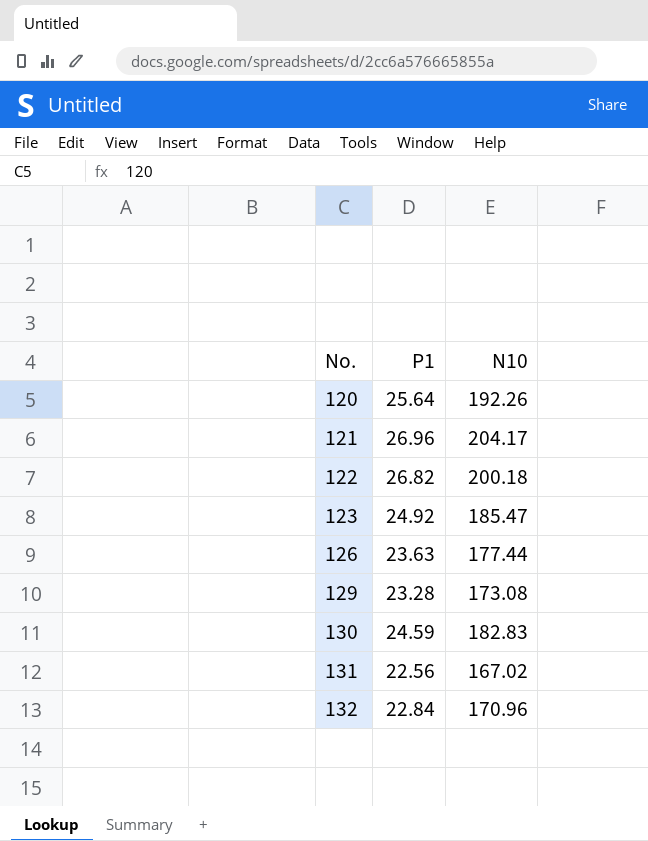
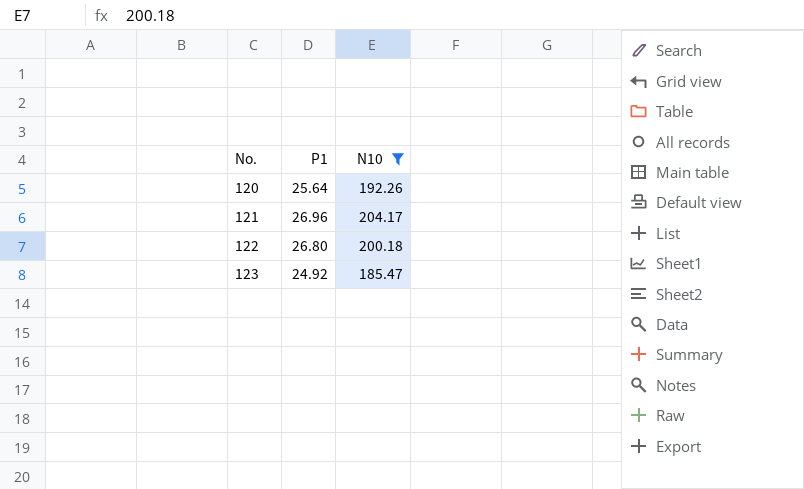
filter: none -> N10 >= 185.47
122 | P1: 26.82 -> 26.80

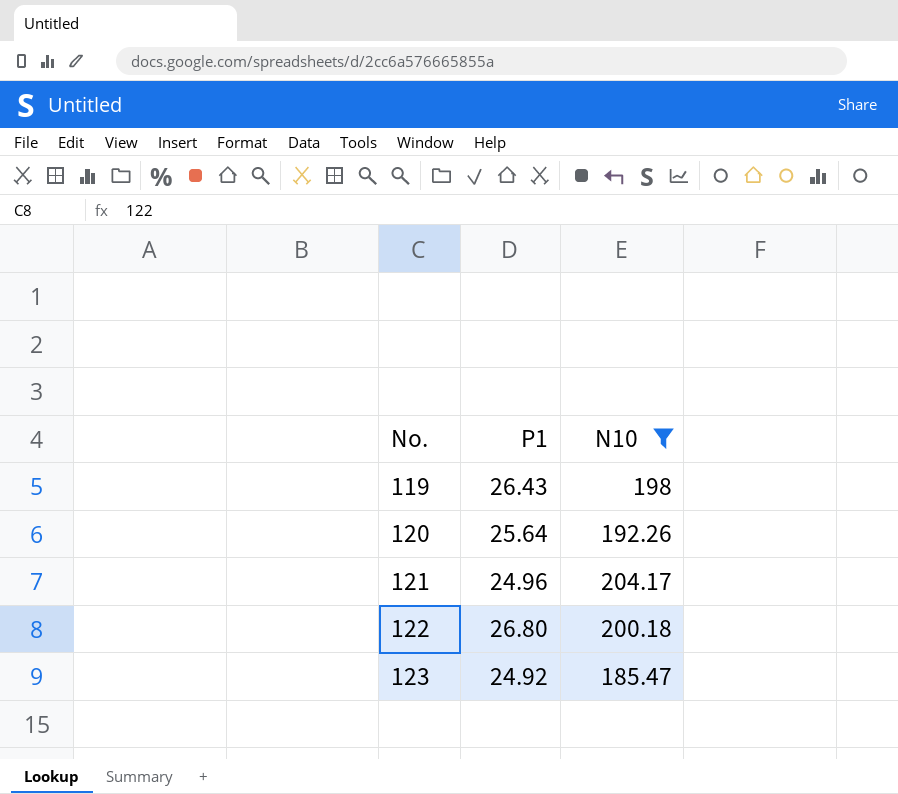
row 119: none -> 26.43 | 198
121 | P1: 26.96 -> 24.96

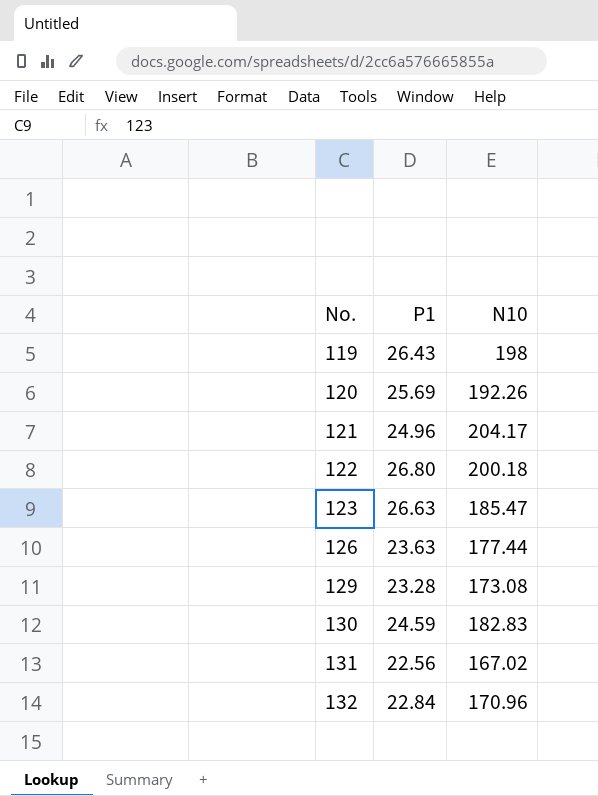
filter: N10 >= 185.47 -> none
120 | P1: 25.64 -> 25.69
123 | P1: 24.92 -> 26.63

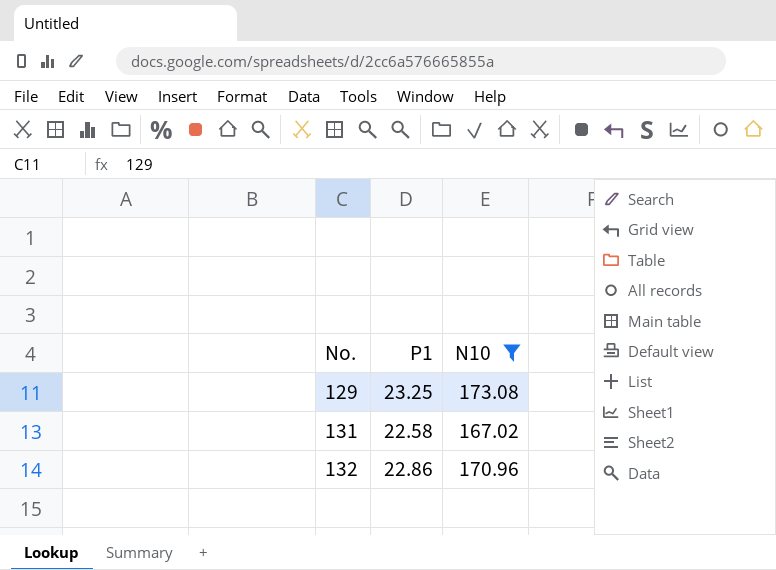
filter: none -> N10 <= 173.08
129 | P1: 23.28 -> 23.25
131 | P1: 22.56 -> 22.58
132 | P1: 22.84 -> 22.86

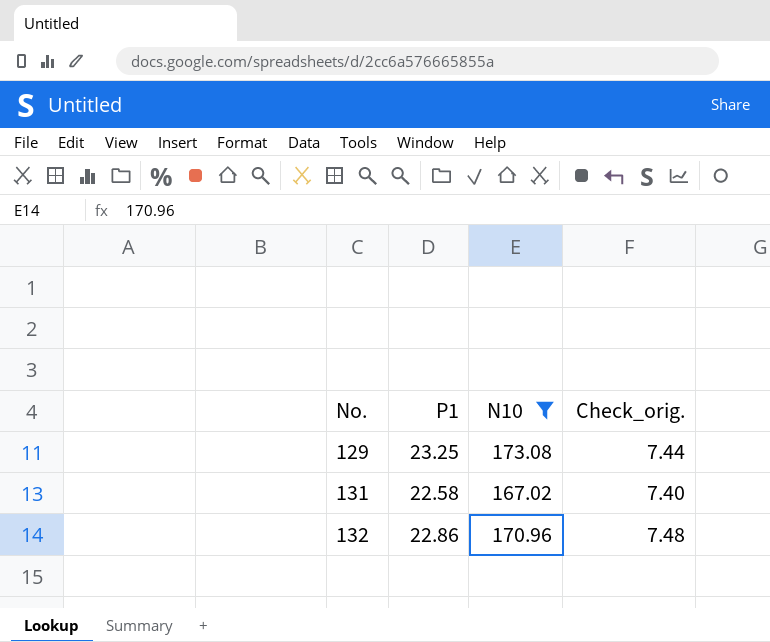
column Check_orig. | formula: none -> [N10] / [P1]

